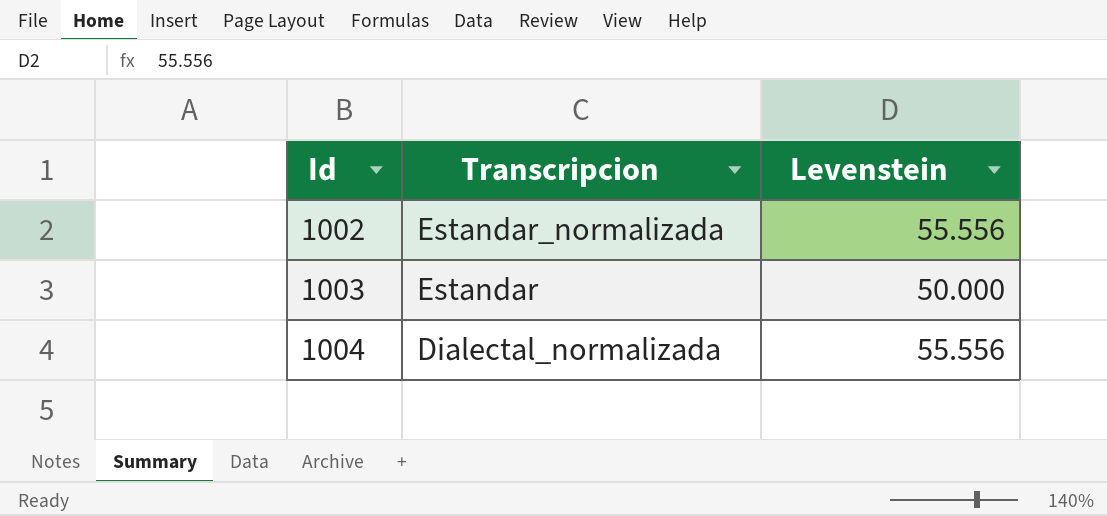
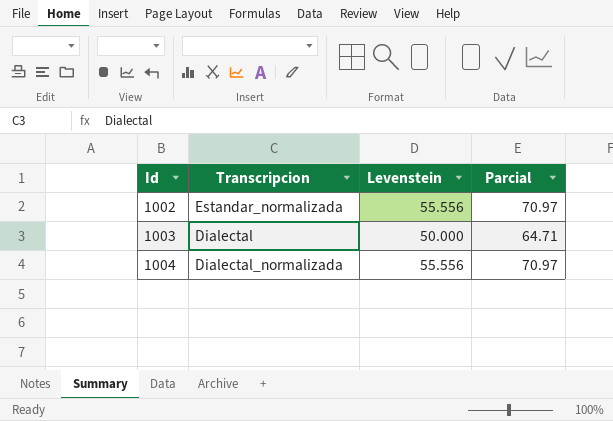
column Parcial | position: none -> 4
1003 | Transcripcion: Estandar -> Dialectal

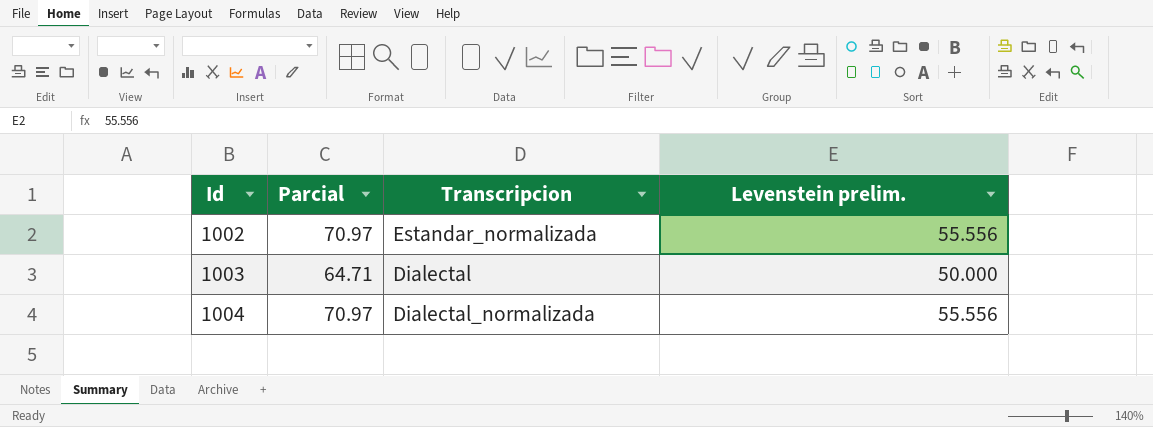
column Parcial | position: 4 -> 2
column name: Levenstein -> Levenstein prelim.

